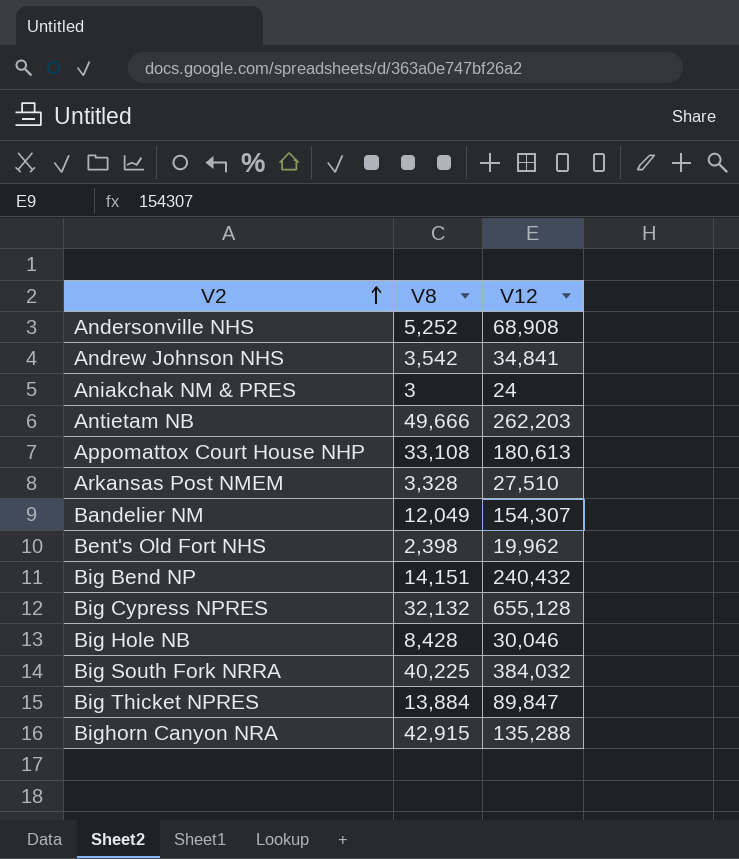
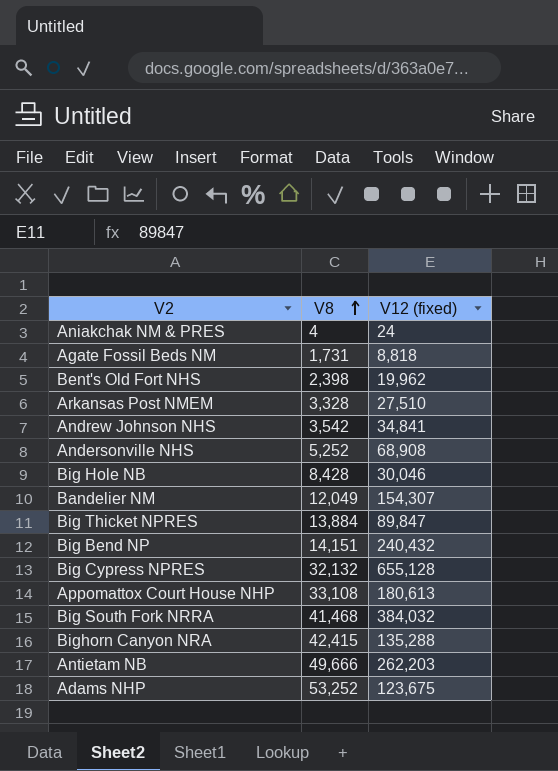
row order: V2 ascending -> V8 ascending
column name: V12 -> V12 (fixed)
Aniakchak NM & PRES | V8: 3 -> 4
row Agate Fossil Beds NM: none -> 1,731 | 8,818
Big South Fork NRRA | V8: 40,225 -> 41,468
Bighorn Canyon NRA | V8: 42,915 -> 42,415
row Adams NHP: none -> 53,252 | 123,675

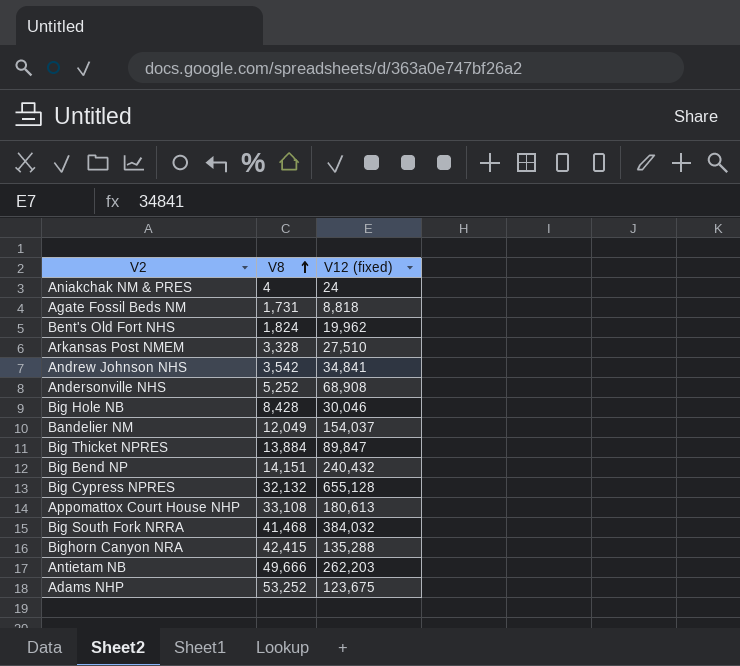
Bent's Old Fort NHS | V8: 2,398 -> 1,824
Bandelier NM | V12 (fixed): 154,307 -> 154,037

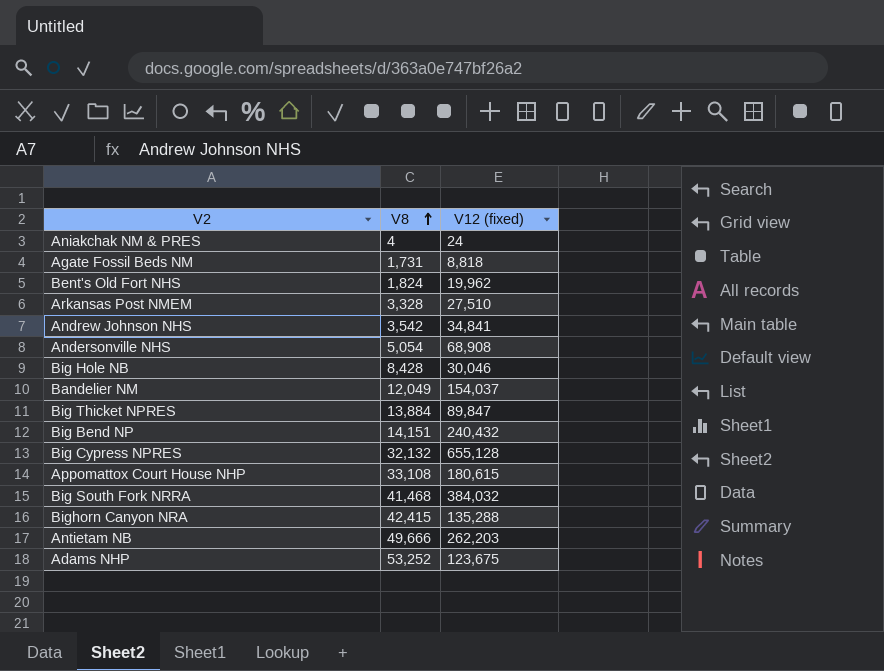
Andersonville NHS | V8: 5,252 -> 5,054
Appomattox Court House NHP | V12 (fixed): 180,613 -> 180,615

